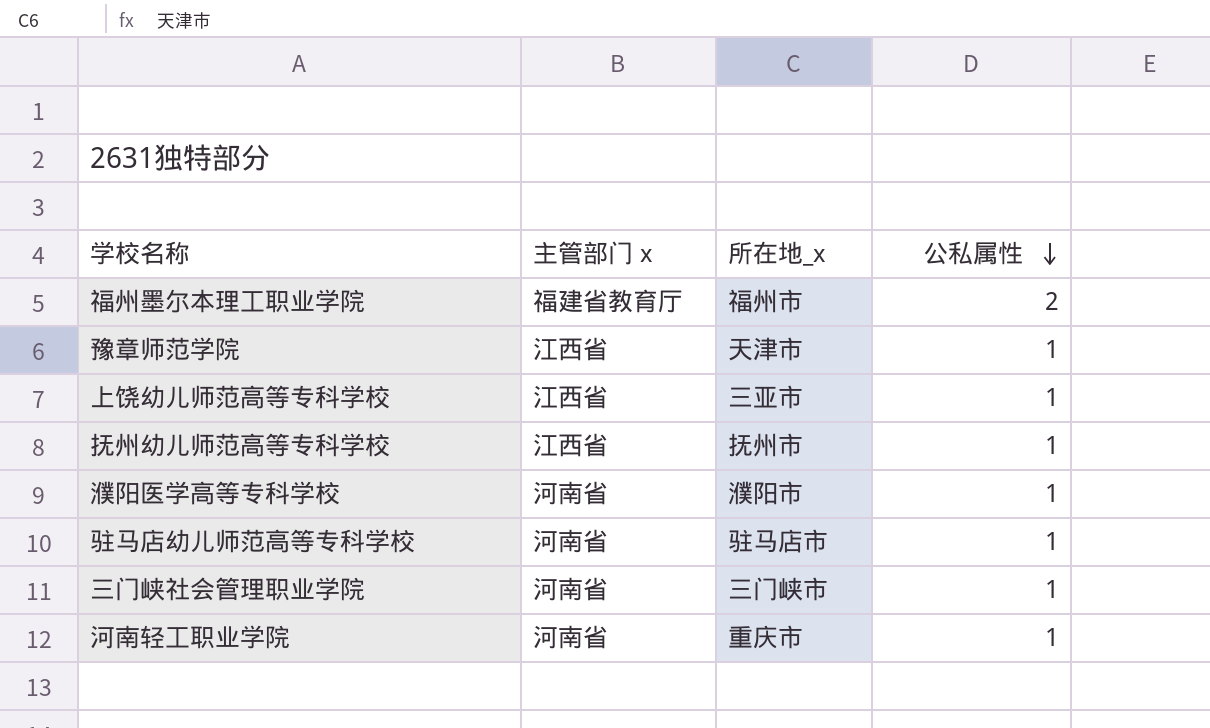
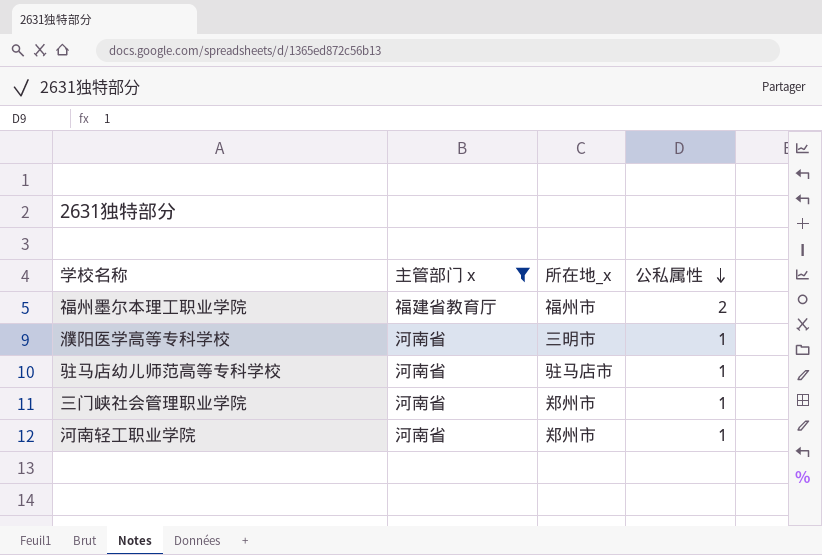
filter: none -> 主管部门 x != 江西省
濮阳医学高等专科学校 | 所在地_x: 濮阳市 -> 三明市
三门峡社会管理职业学院 | 所在地_x: 三门峡市 -> 郑州市
河南轻工职业学院 | 所在地_x: 重庆市 -> 郑州市

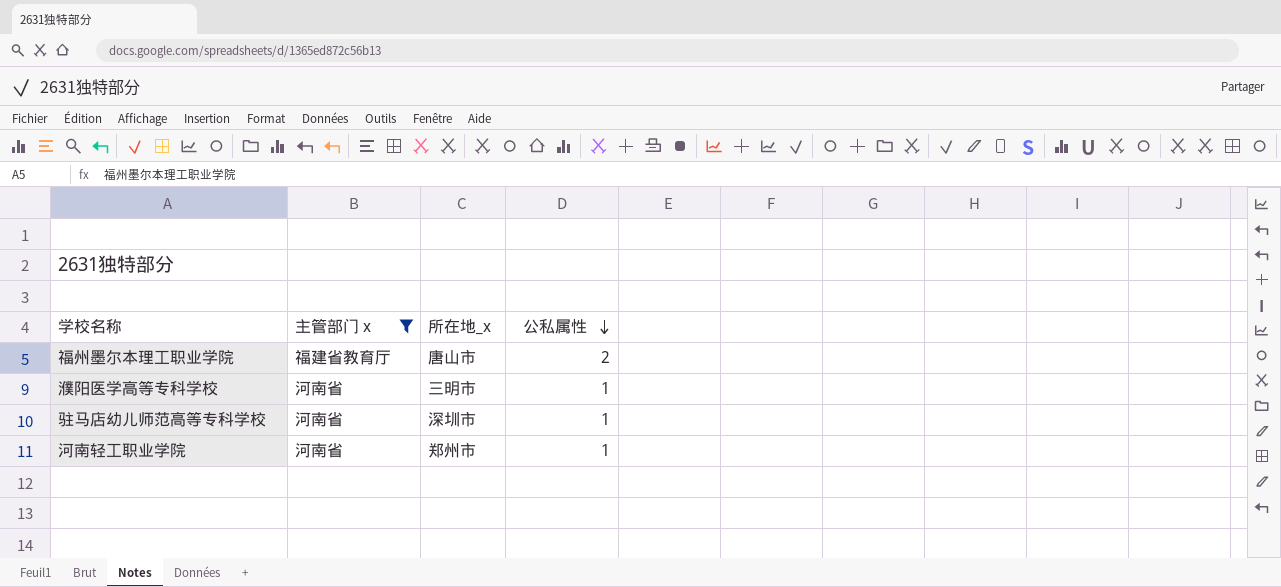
row 三门峡社会管理职业学院: 河南省 | 郑州市 | 1 -> none
福州墨尔本理工职业学院 | 所在地_x: 福州市 -> 唐山市
驻马店幼儿师范高等专科学校 | 所在地_x: 驻马店市 -> 深圳市

